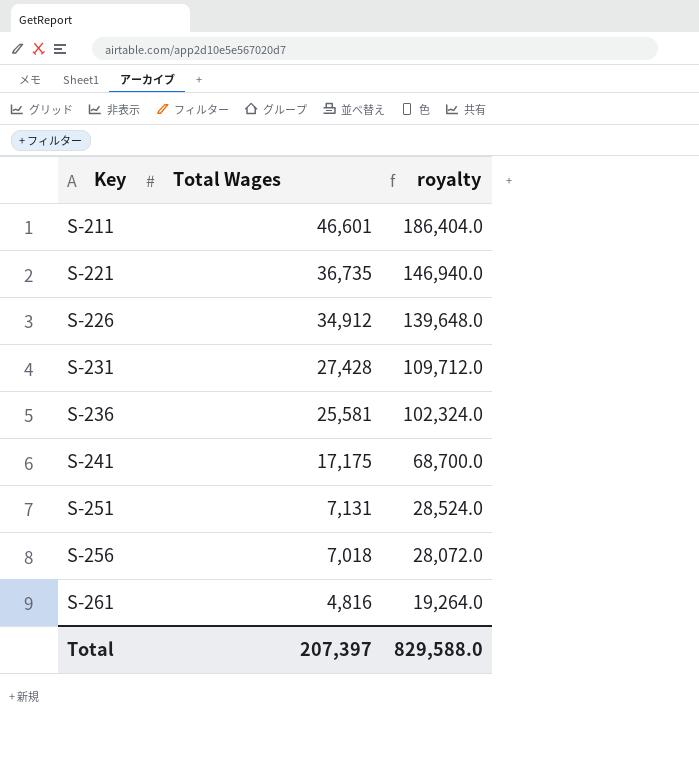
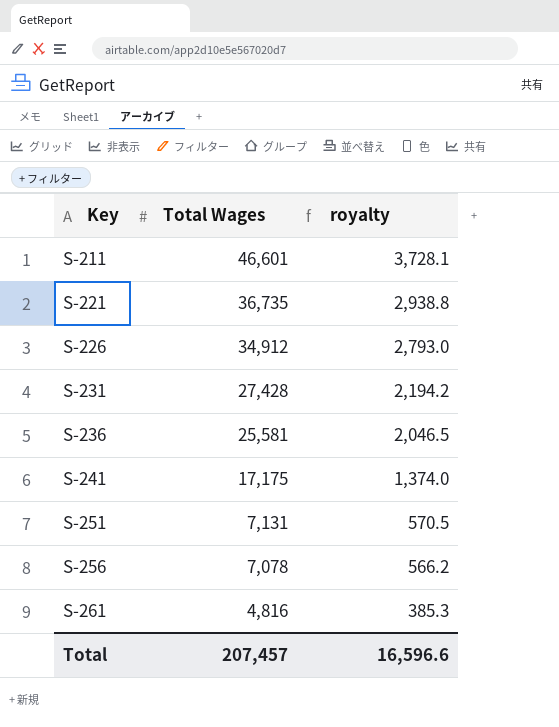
column royalty | formula: [Total Wages] * 4 -> [Total Wages] * 0.08
S-256 | Total Wages: 7,018 -> 7,078
Total | Total Wages: 207,397 -> 207,457
Total | royalty: 829,588.0 -> 16,596.6

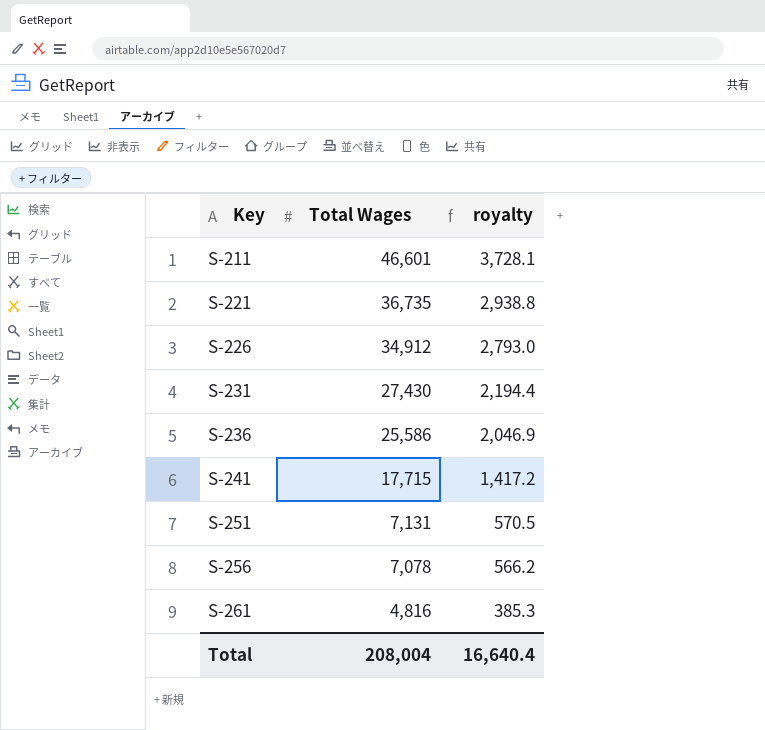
S-231 | Total Wages: 27,428 -> 27,430
S-231 | royalty: 2,194.2 -> 2,194.4
S-236 | Total Wages: 25,581 -> 25,586
S-236 | royalty: 2,046.5 -> 2,046.9
S-241 | Total Wages: 17,175 -> 17,715
S-241 | royalty: 1,374.0 -> 1,417.2
Total | Total Wages: 207,457 -> 208,004
Total | royalty: 16,596.6 -> 16,640.4

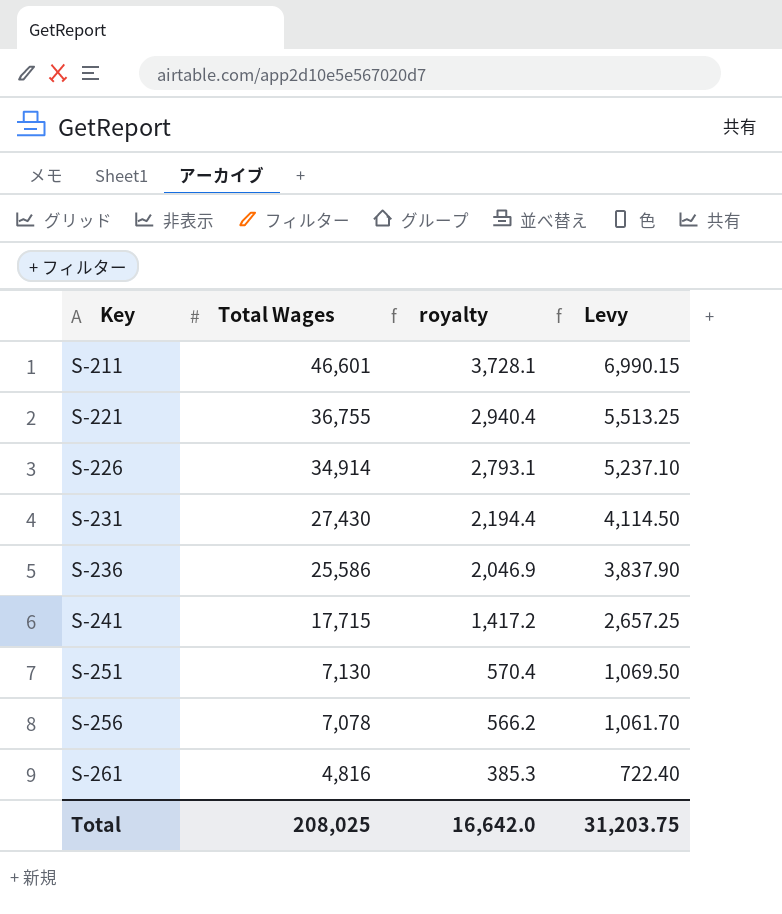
column Levy | formula: none -> [Total Wages] * 0.15
S-221 | Total Wages: 36,735 -> 36,755
S-221 | royalty: 2,938.8 -> 2,940.4
S-226 | Total Wages: 34,912 -> 34,914
S-226 | royalty: 2,793.0 -> 2,793.1
S-251 | Total Wages: 7,131 -> 7,130
S-251 | royalty: 570.5 -> 570.4
Total | Total Wages: 208,004 -> 208,025
Total | royalty: 16,640.4 -> 16,642.0

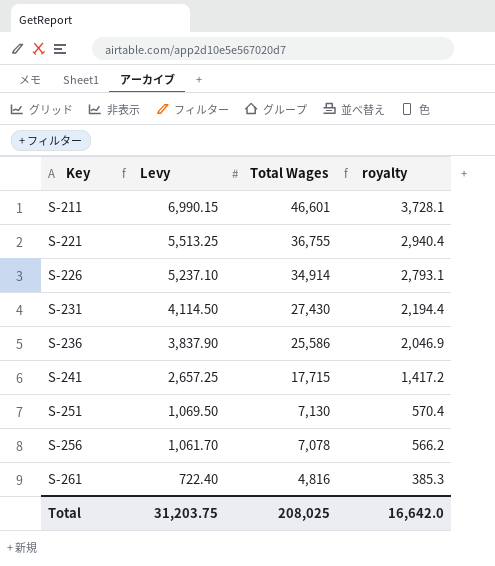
column Levy | position: 4 -> 2

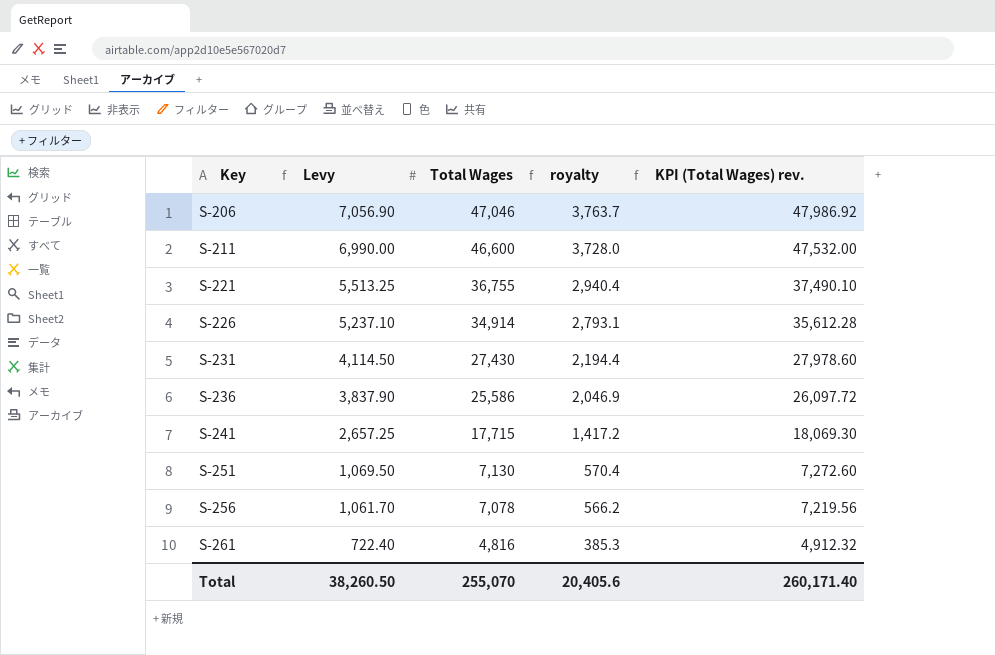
column KPI (Total Wages) rev. | formula: none -> [Total Wages] * 1.02
row S-206: none -> 7,056.90 | 47,046 | 3,763.7 | 47,986.92
S-211 | Levy: 6,990.15 -> 6,990.00
S-211 | Total Wages: 46,601 -> 46,600
S-211 | royalty: 3,728.1 -> 3,728.0
Total | Levy: 31,203.75 -> 38,260.50
Total | Total Wages: 208,025 -> 255,070
Total | royalty: 16,642.0 -> 20,405.6

